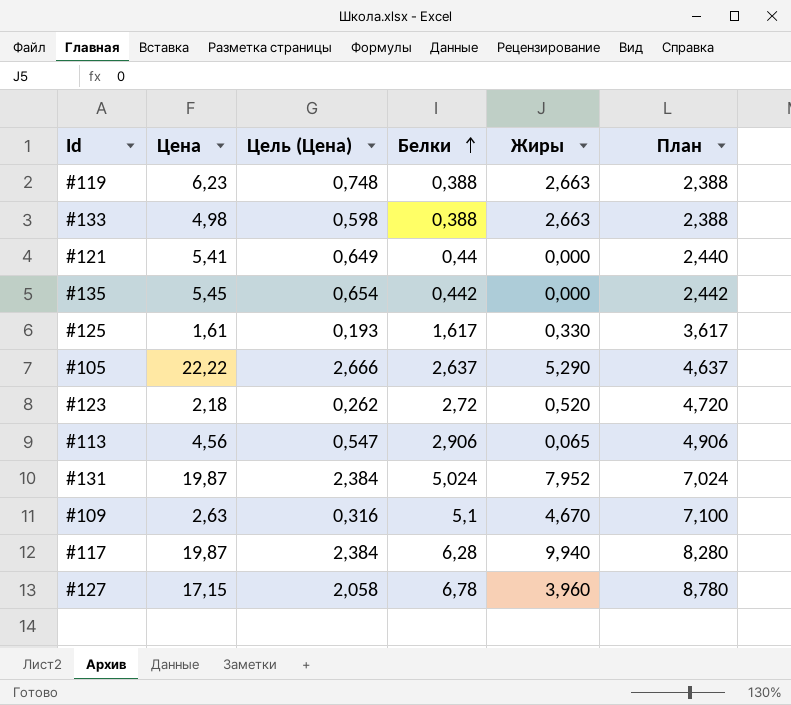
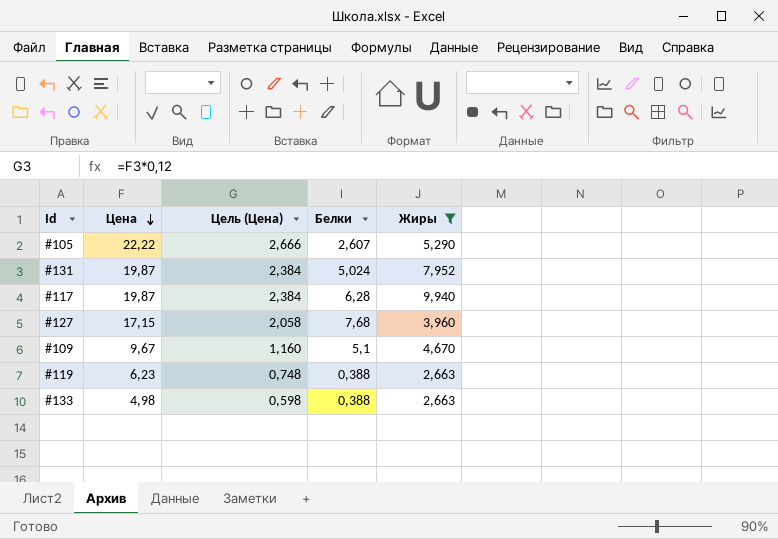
filter: none -> Жиры >= 2,663
row order: Белки ascending -> Цена descending
column План | formula: [Белки] + 2 -> none
#105 | Белки: 2,637 -> 2,607
#127 | Белки: 6,78 -> 7,68
#109 | Цена: 2,63 -> 9,67
#109 | Цель (Цена): 0,316 -> 1,160

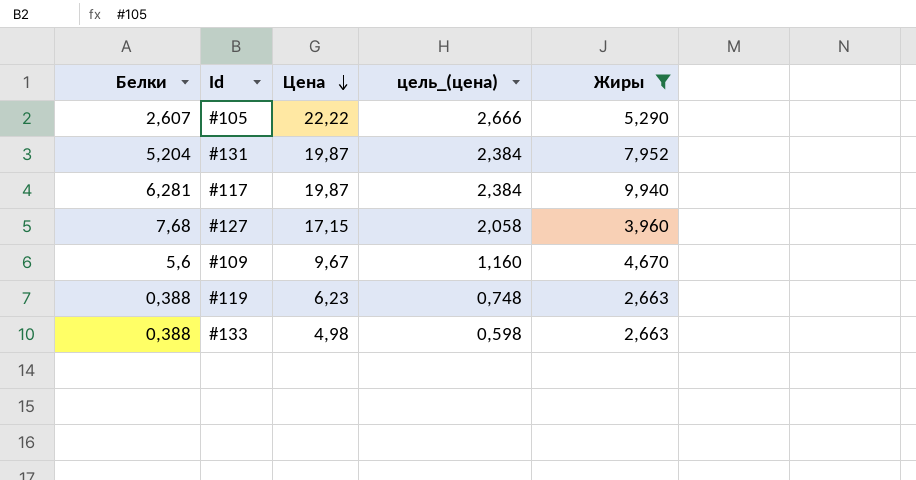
column Белки | position: 4 -> 1
column name: Цель (Цена) -> цель_(цена)
#131 | Белки: 5,024 -> 5,204
#117 | Белки: 6,28 -> 6,281
#109 | Белки: 5,1 -> 5,6

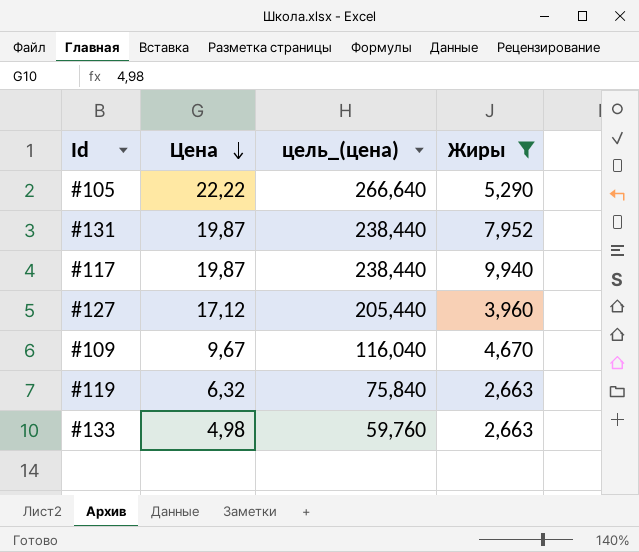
column Белки | position: 1 -> none
column цель_(цена) | formula: [Цена] * 0,12 -> [Цена] * 12
#127 | Цена: 17,15 -> 17,12
#119 | Цена: 6,23 -> 6,32

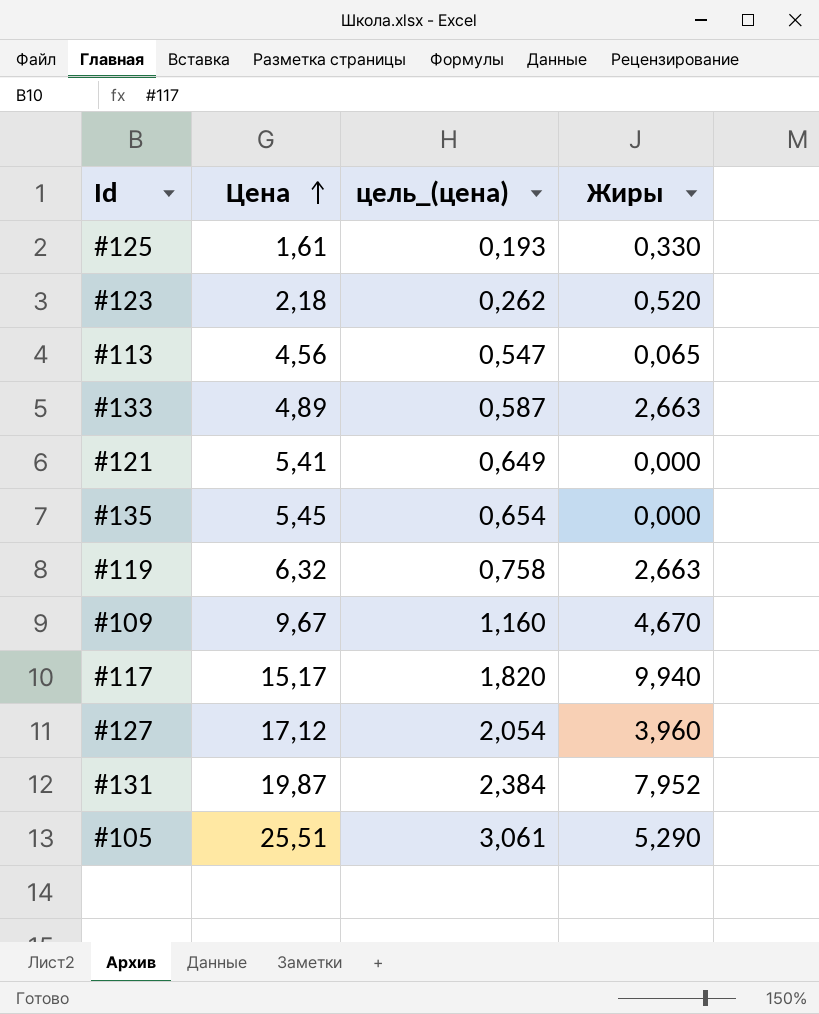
filter: Жиры >= 2,663 -> none
row order: Цена descending -> Цена ascending
column цель_(цена) | formula: [Цена] * 12 -> [Цена] * 0,12
#133 | Цена: 4,98 -> 4,89
#117 | Цена: 19,87 -> 15,17
#105 | Цена: 22,22 -> 25,51

